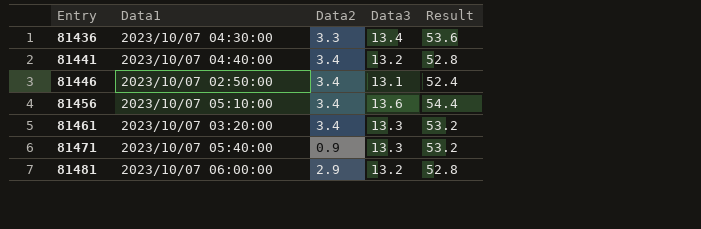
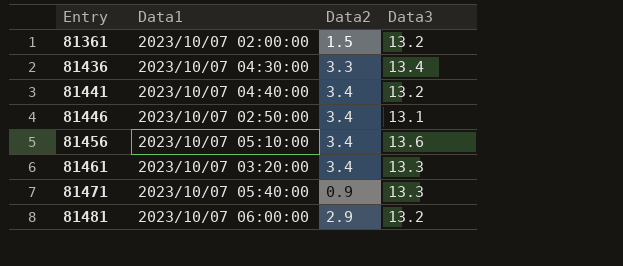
column Result | formula: [Data3] * 4 -> none
row 81361: none -> 2023/10/07 02:00:00 | 1.5 | 13.2

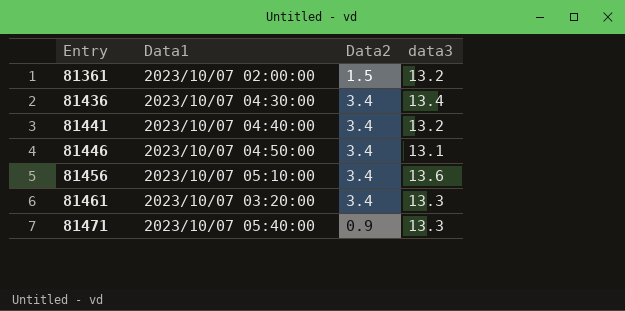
column name: Data3 -> data3
row 81481: 2023/10/07 06:00:00 | 2.9 | 13.2 -> none
81436 | Data2: 3.3 -> 3.4
81446 | Data1: 2023/10/07 02:50:00 -> 2023/10/07 04:50:00

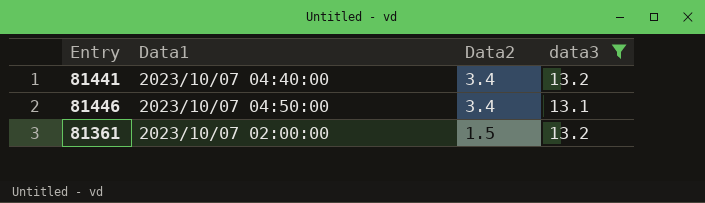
filter: none -> data3 <= 13.2
row order: Entry ascending -> Data2 descending

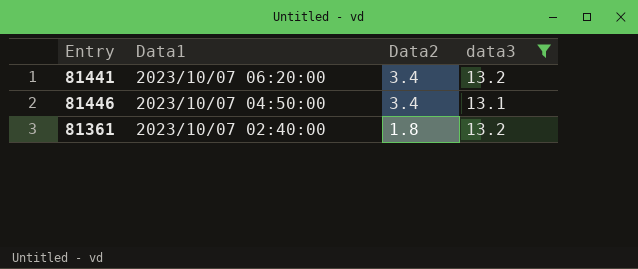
81441 | Data1: 2023/10/07 04:40:00 -> 2023/10/07 06:20:00
81361 | Data1: 2023/10/07 02:00:00 -> 2023/10/07 02:40:00
81361 | Data2: 1.5 -> 1.8

